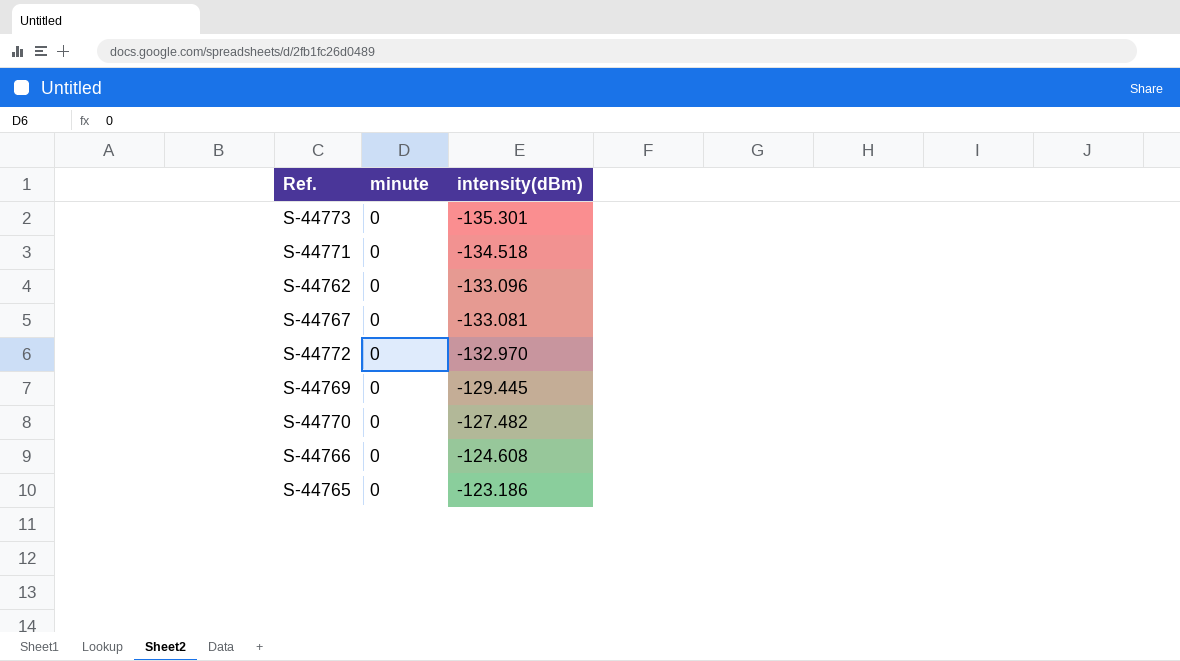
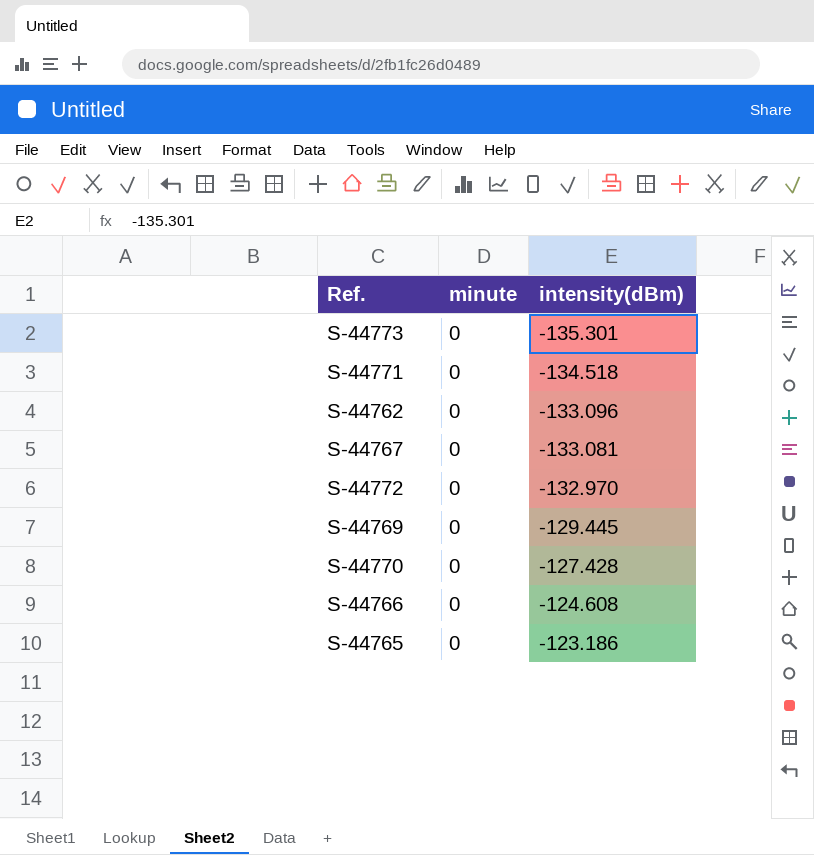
S-44770 | intensity(dBm): -127.482 -> -127.428

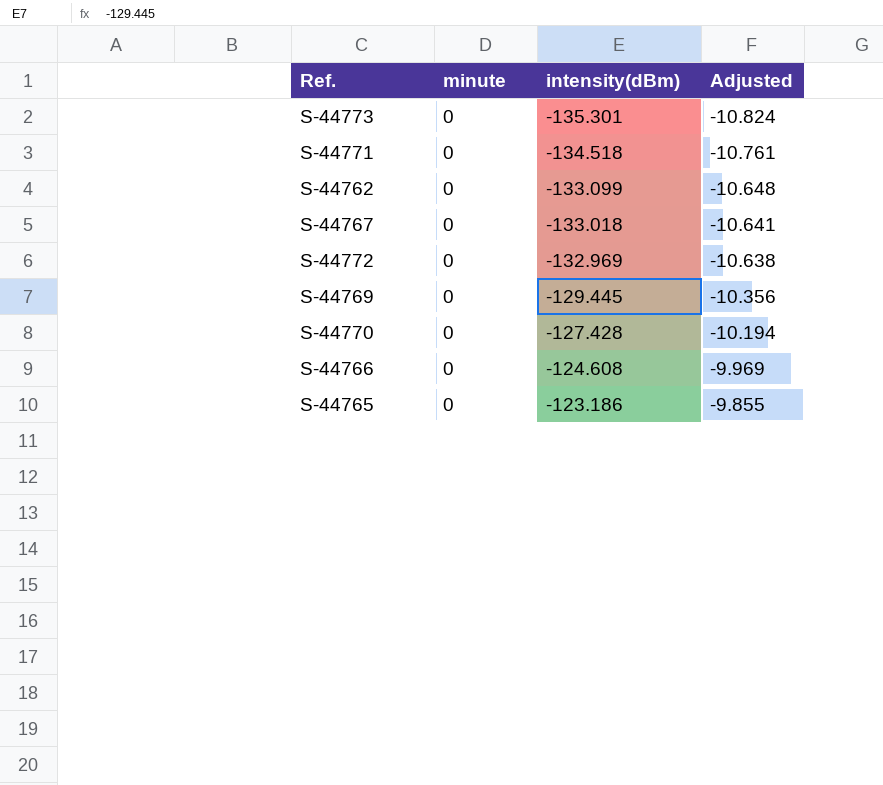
column Adjusted | formula: none -> [intensity(dBm)] * 0.08
S-44762 | intensity(dBm): -133.096 -> -133.099
S-44767 | intensity(dBm): -133.081 -> -133.018
S-44772 | intensity(dBm): -132.970 -> -132.969

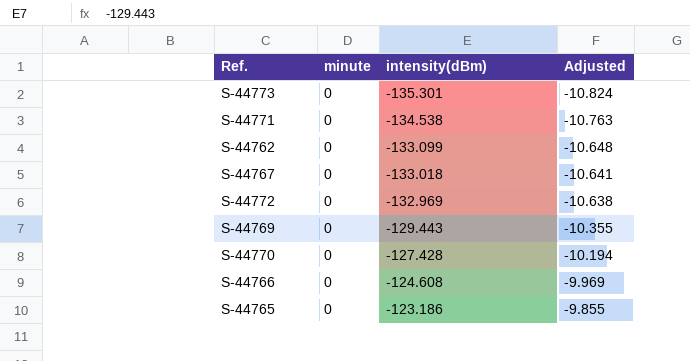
S-44771 | intensity(dBm): -134.518 -> -134.538
S-44771 | Adjusted: -10.761 -> -10.763
S-44769 | intensity(dBm): -129.445 -> -129.443
S-44769 | Adjusted: -10.356 -> -10.355

